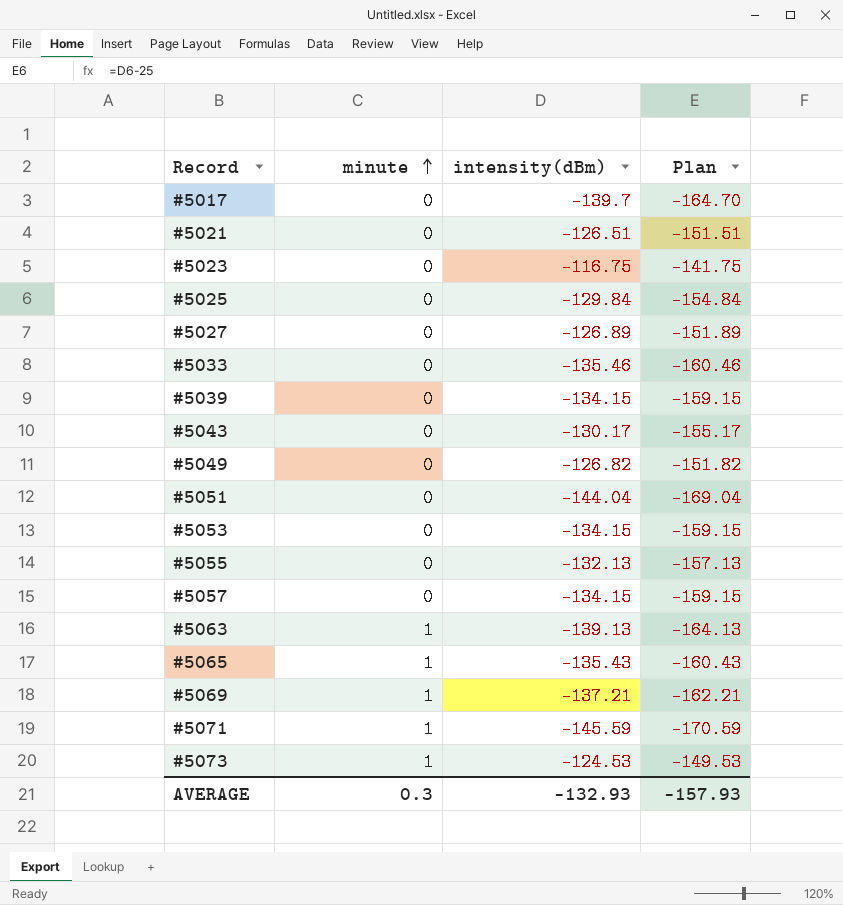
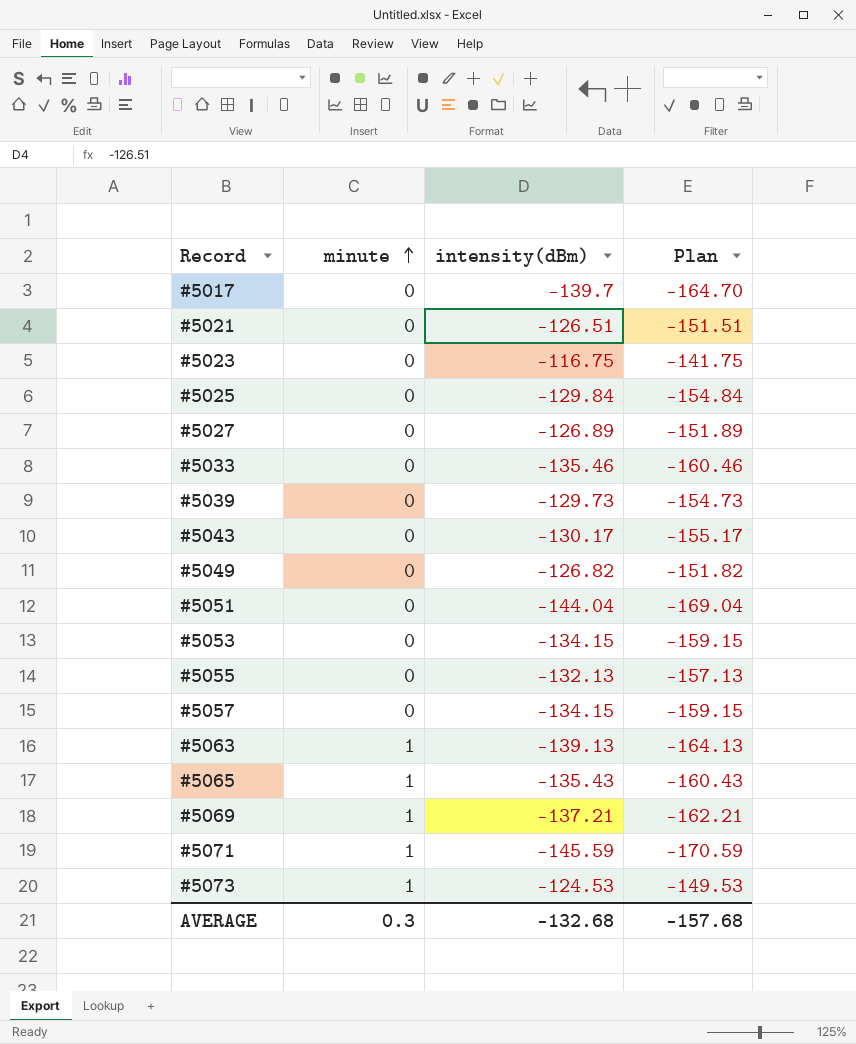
#5039 | intensity(dBm): -134.15 -> -129.73
#5039 | Plan: -159.15 -> -154.73
AVERAGE | intensity(dBm): -132.93 -> -132.68
AVERAGE | Plan: -157.93 -> -157.68

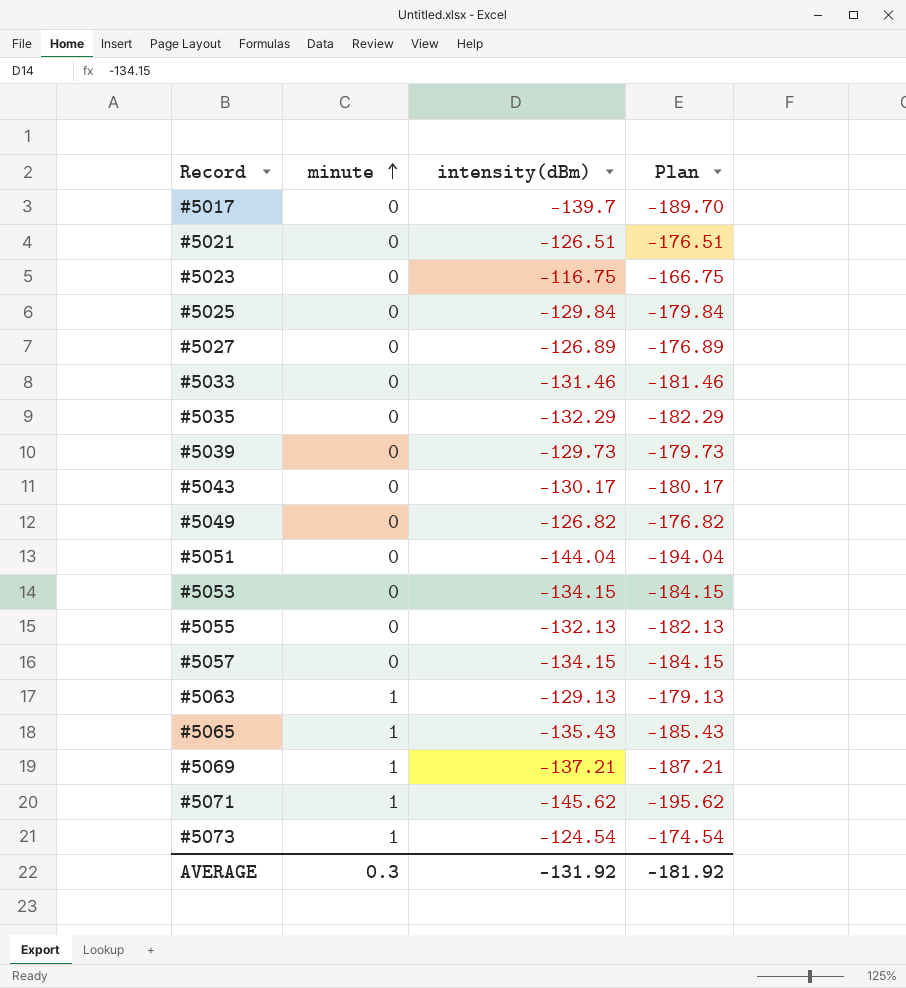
column Plan | formula: [intensity(dBm)] - 25 -> [intensity(dBm)] - 50
#5033 | intensity(dBm): -135.46 -> -131.46
row #5035: none -> 0 | -132.29 | -182.29
#5063 | intensity(dBm): -139.13 -> -129.13
#5071 | intensity(dBm): -145.59 -> -145.62
#5073 | intensity(dBm): -124.53 -> -124.54
AVERAGE | intensity(dBm): -132.68 -> -131.92
AVERAGE | Plan: -157.68 -> -181.92

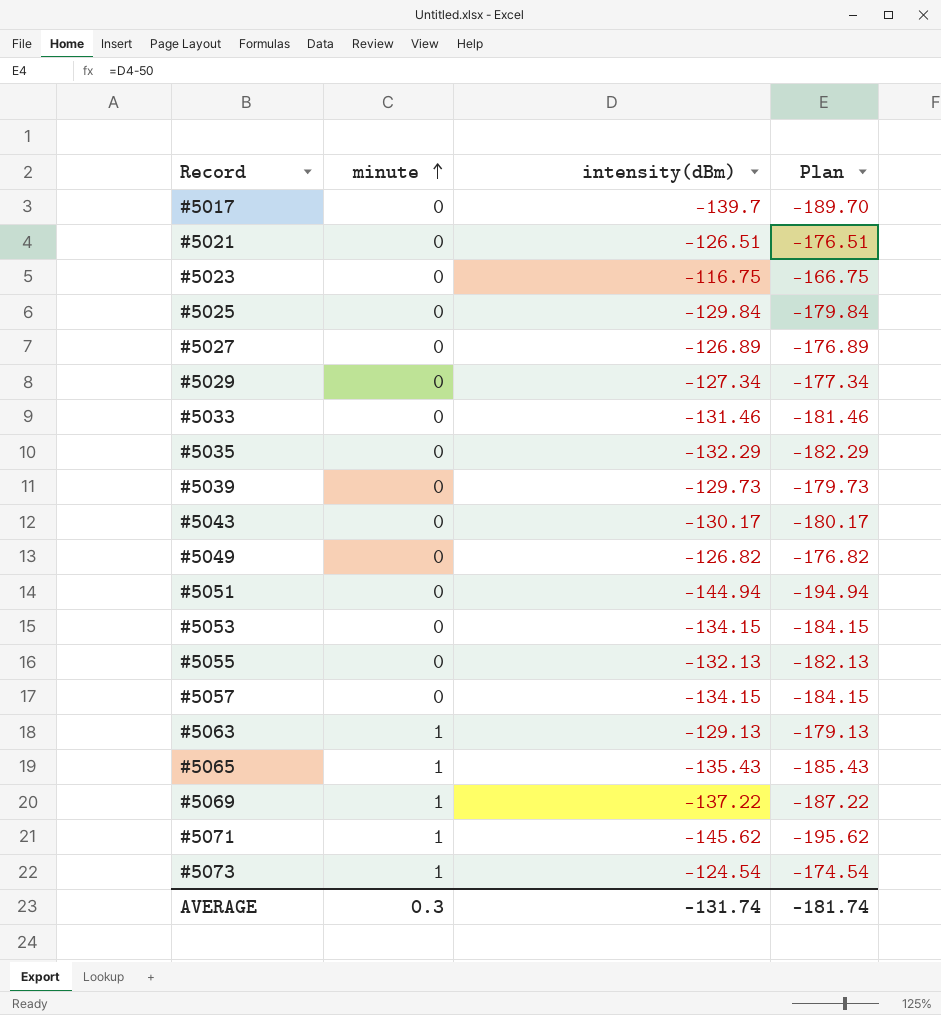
row #5029: none -> 0 | -127.34 | -177.34
#5051 | intensity(dBm): -144.04 -> -144.94
#5051 | Plan: -194.04 -> -194.94
#5069 | intensity(dBm): -137.21 -> -137.22
#5069 | Plan: -187.21 -> -187.22
AVERAGE | intensity(dBm): -131.92 -> -131.74
AVERAGE | Plan: -181.92 -> -181.74

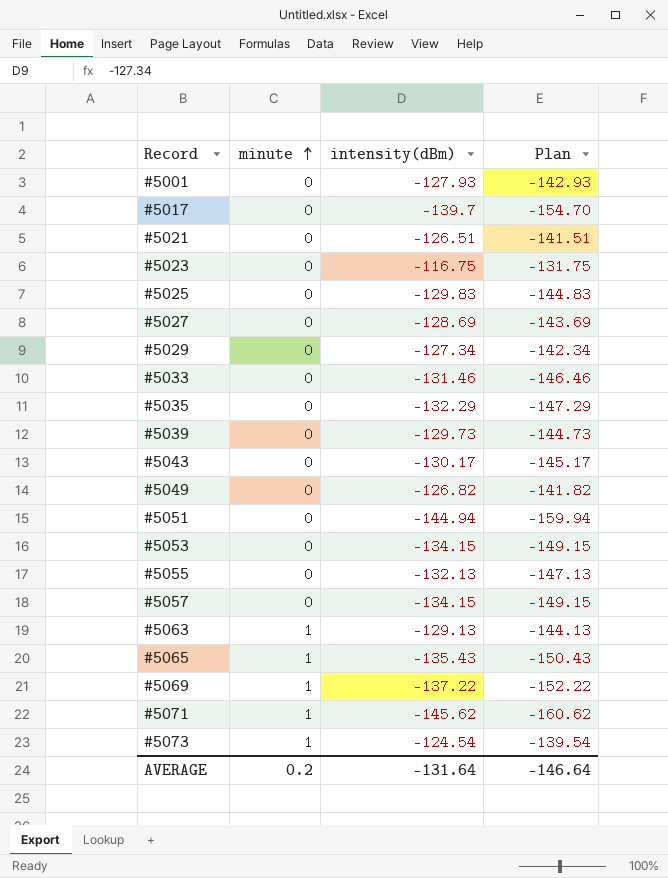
column Plan | formula: [intensity(dBm)] - 50 -> [intensity(dBm)] - 15
row #5001: none -> 0 | -127.93 | -142.93
#5025 | intensity(dBm): -129.84 -> -129.83
#5027 | intensity(dBm): -126.89 -> -128.69
AVERAGE | minute: 0.3 -> 0.2
AVERAGE | intensity(dBm): -131.74 -> -131.64
AVERAGE | Plan: -181.74 -> -146.64

